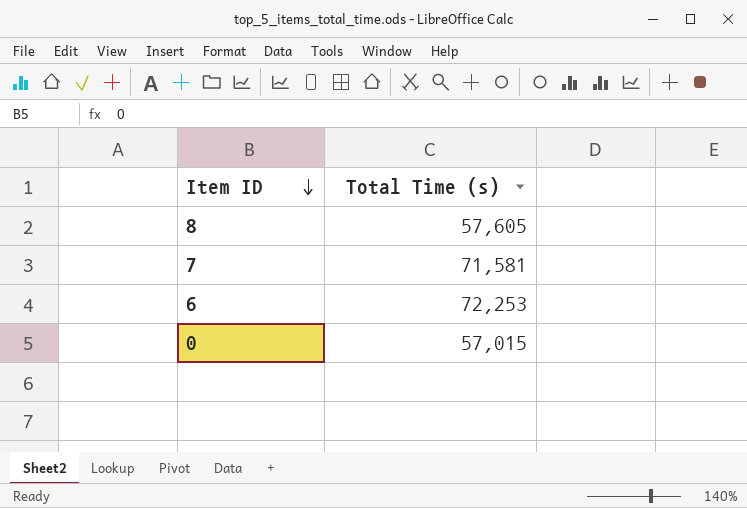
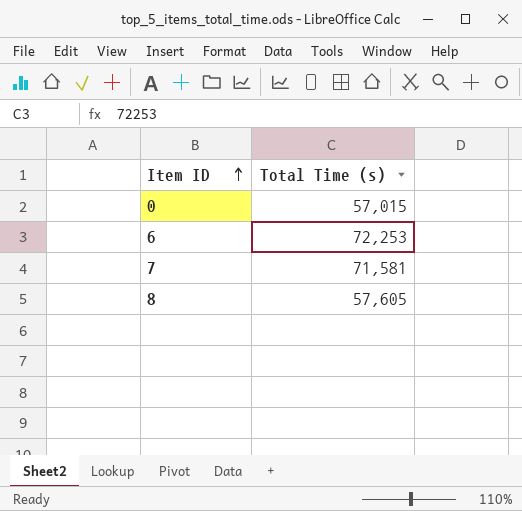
row order: Item ID descending -> Item ID ascending

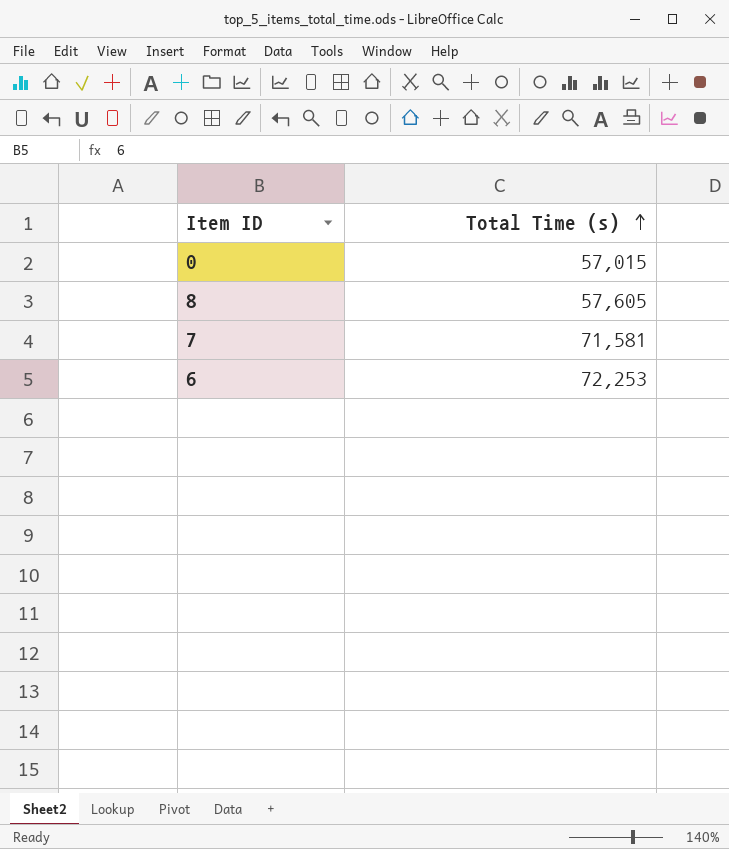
row order: Item ID ascending -> Total Time (s) ascending

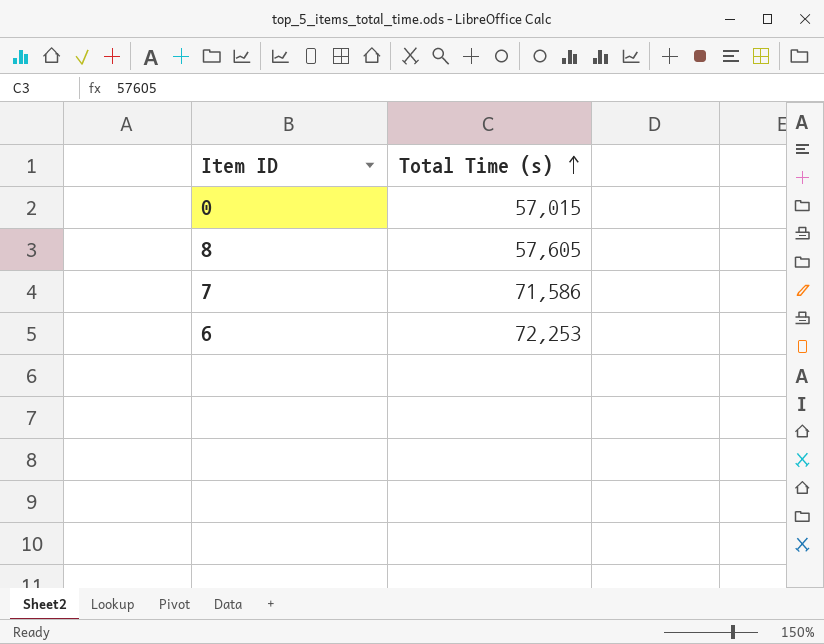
7 | Total Time (s): 71,581 -> 71,586

